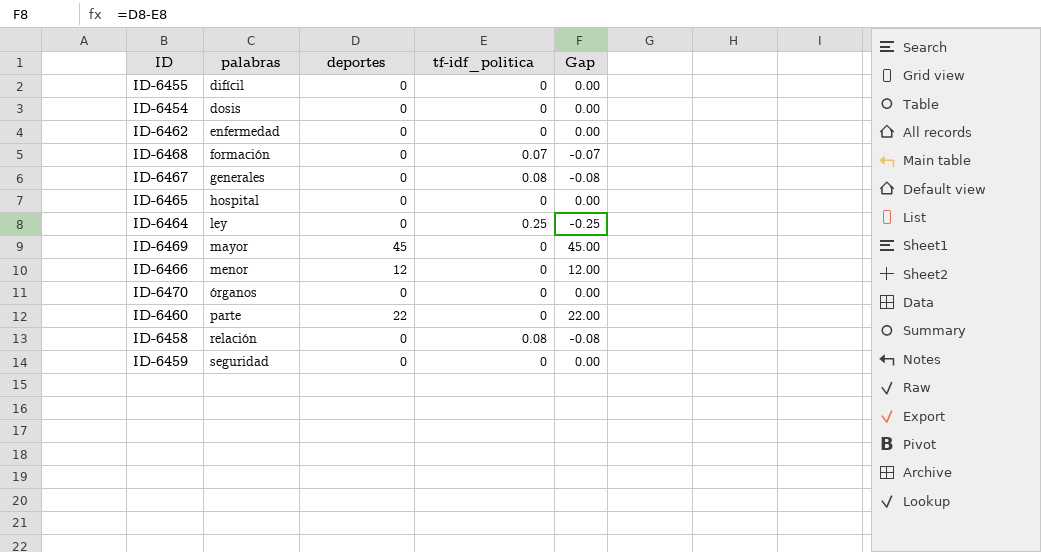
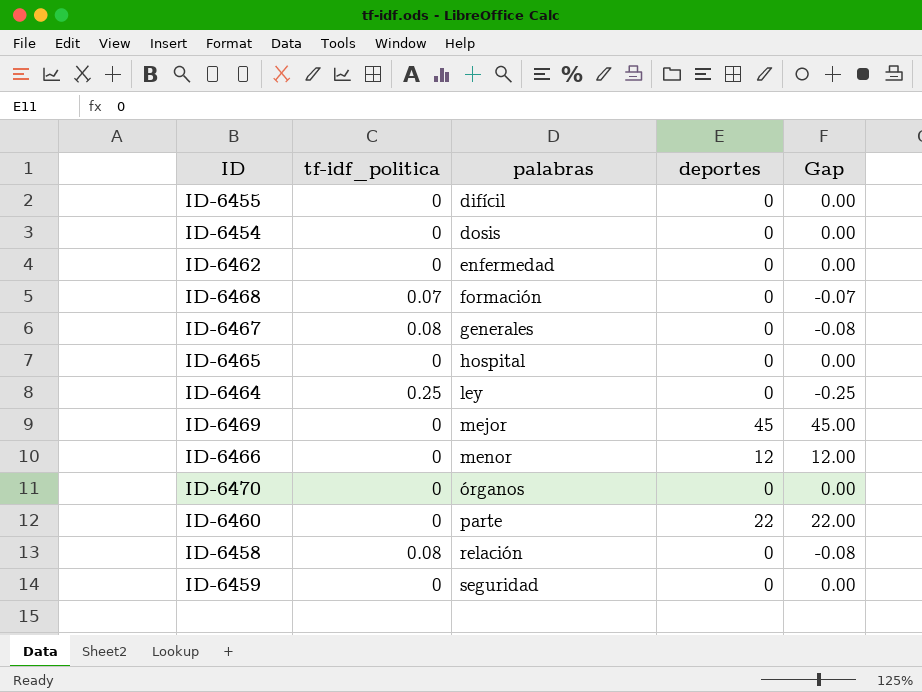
column tf-idf_politica | position: 4 -> 2
ID-6469 | palabras: mayor -> mejor

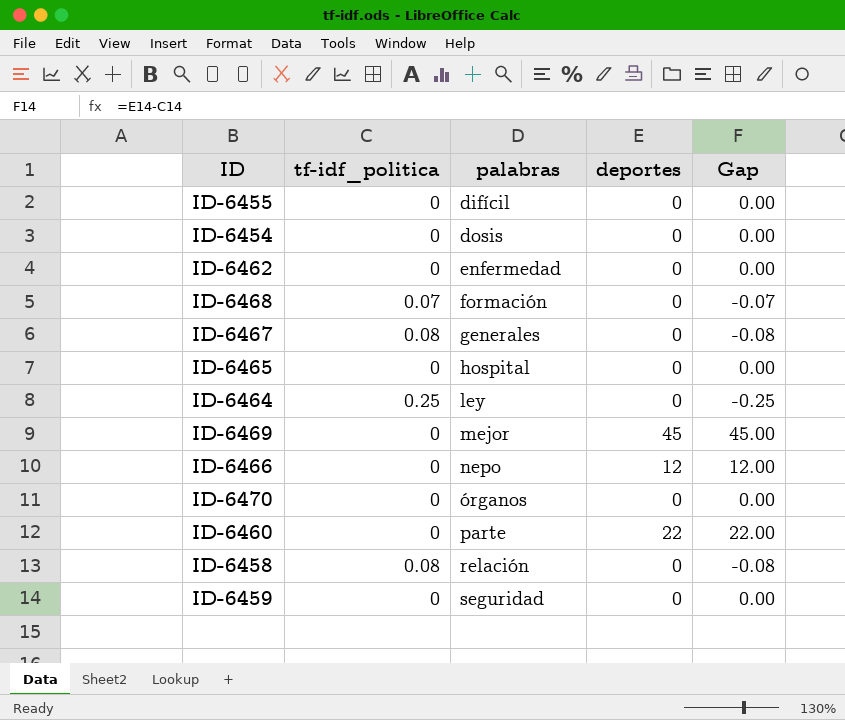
ID-6466 | palabras: menor -> nepo

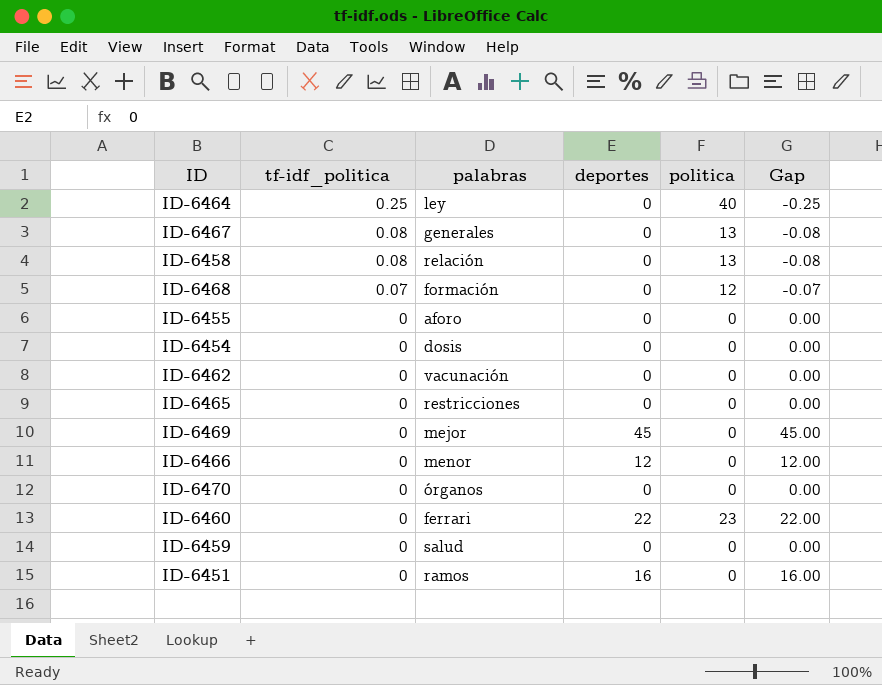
row order: palabras ascending -> tf-idf_politica descending
column politica | position: none -> 5
ID-6455 | palabras: difícil -> aforo
ID-6462 | palabras: enfermedad -> vacunación
ID-6465 | palabras: hospital -> restricciones
ID-6466 | palabras: nepo -> menor
ID-6460 | palabras: parte -> ferrari
ID-6459 | palabras: seguridad -> salud
row ID-6451: none -> 0 | ramos | 16 | 0 | 16.00

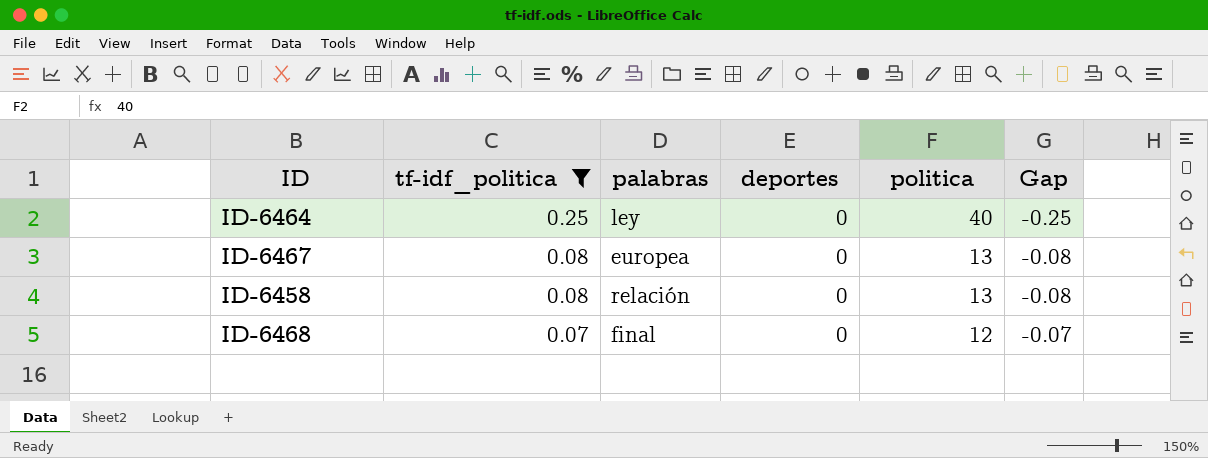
filter: none -> tf-idf_politica != 0
ID-6467 | palabras: generales -> europea
ID-6468 | palabras: formación -> final

